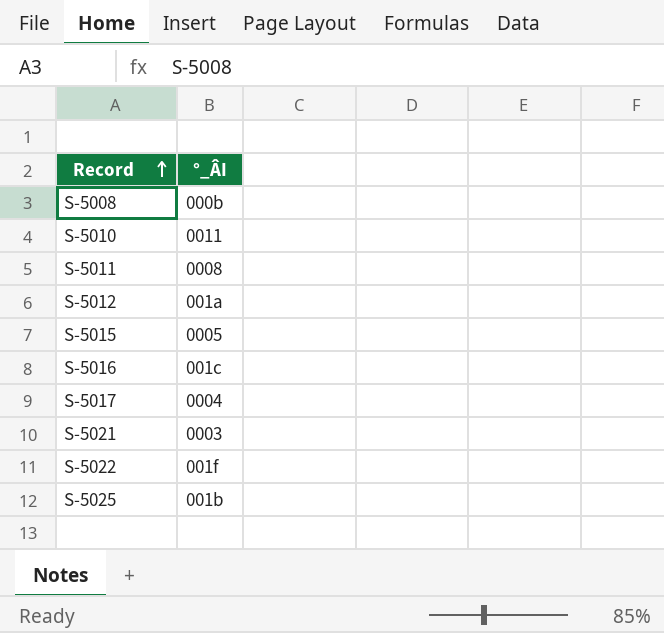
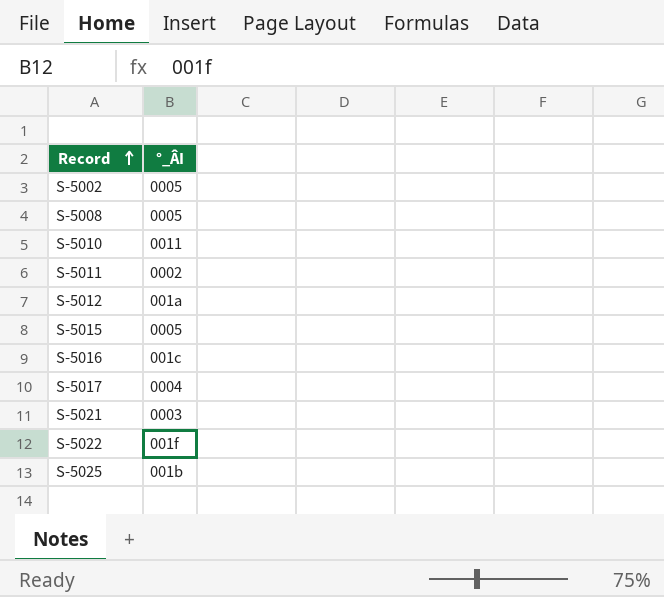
row S-5002: none -> 0005
S-5008 | °_ÂI: 000b -> 0005
S-5011 | °_ÂI: 0008 -> 0002

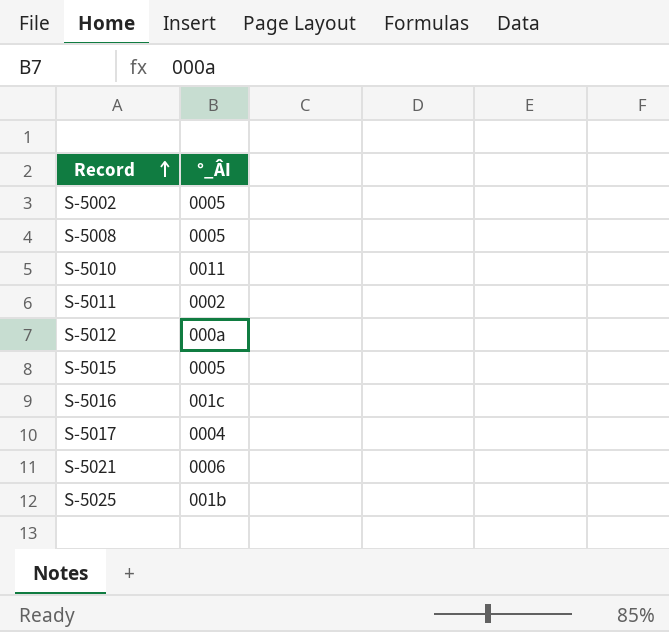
row S-5022: 001f -> none
S-5012 | °_ÂI: 001a -> 000a
S-5021 | °_ÂI: 0003 -> 0006

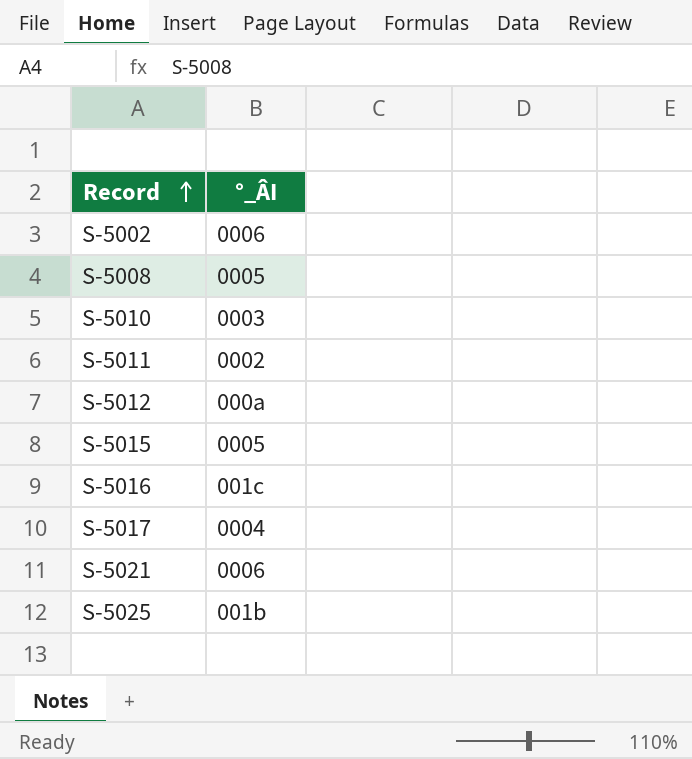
S-5002 | °_ÂI: 0005 -> 0006
S-5010 | °_ÂI: 0011 -> 0003

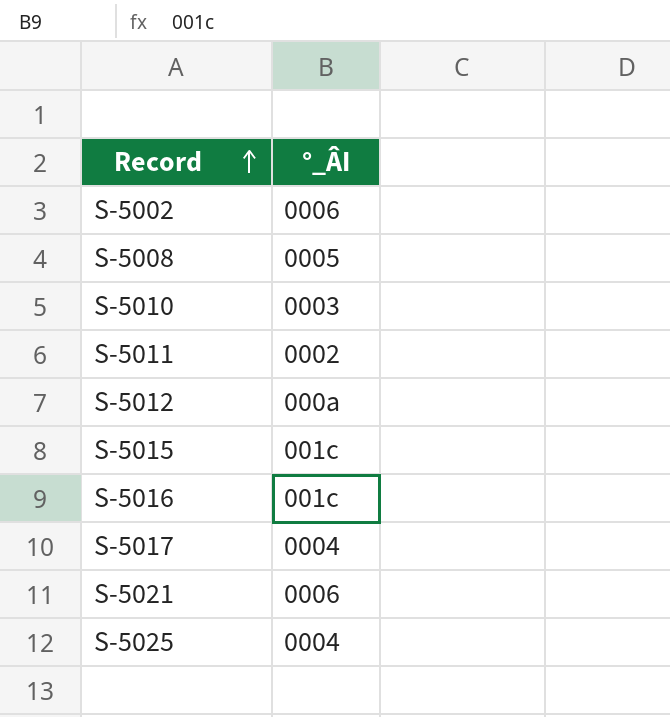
S-5015 | °_ÂI: 0005 -> 001c
S-5025 | °_ÂI: 001b -> 0004

